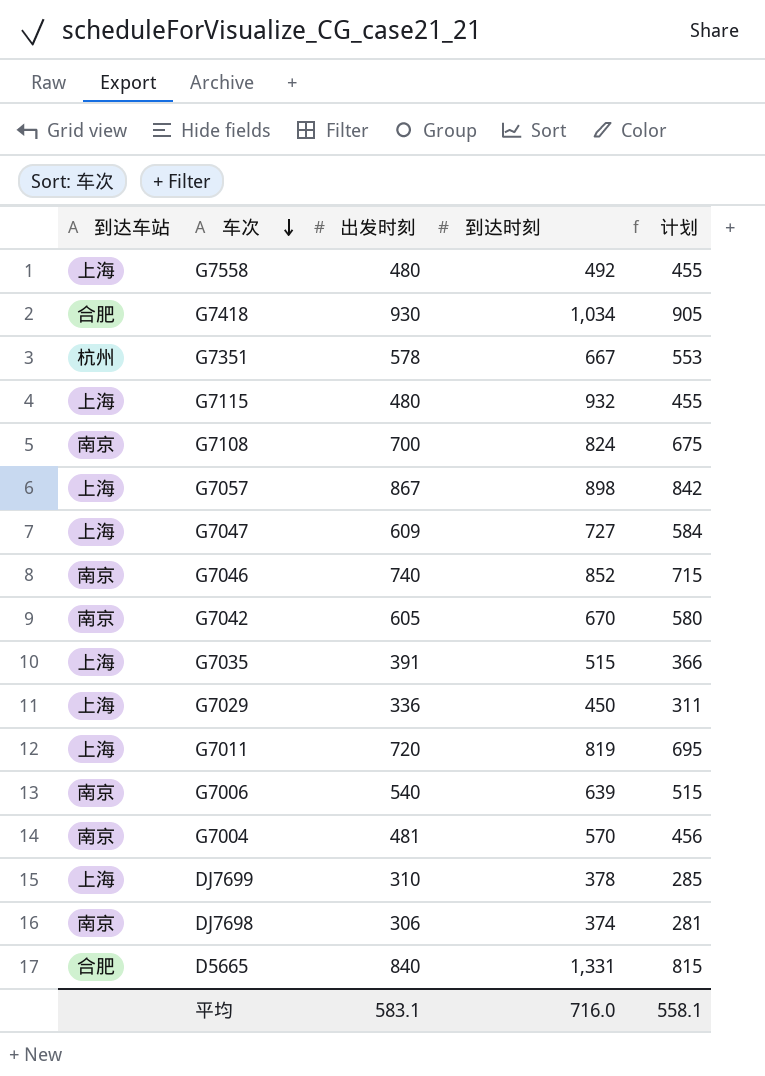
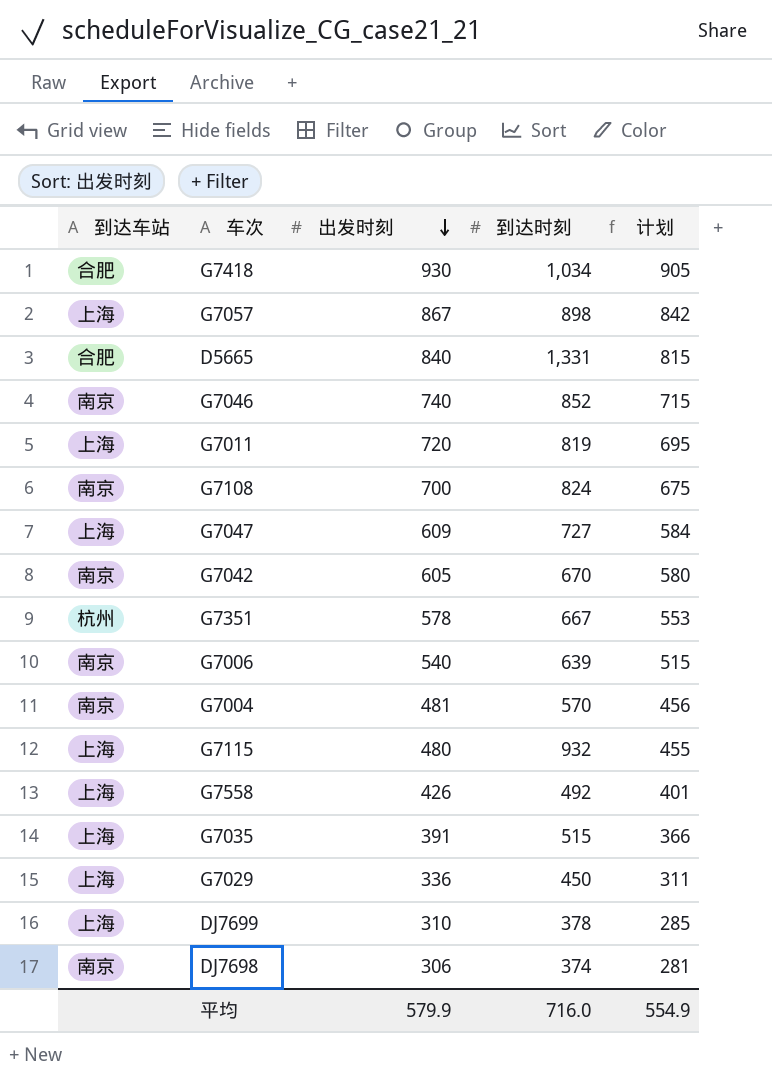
row order: 车次 descending -> 出发时刻 descending
G7558 | 出发时刻: 480 -> 426
G7558 | 计划: 455 -> 401
平均 | 出发时刻: 583.1 -> 579.9
平均 | 计划: 558.1 -> 554.9

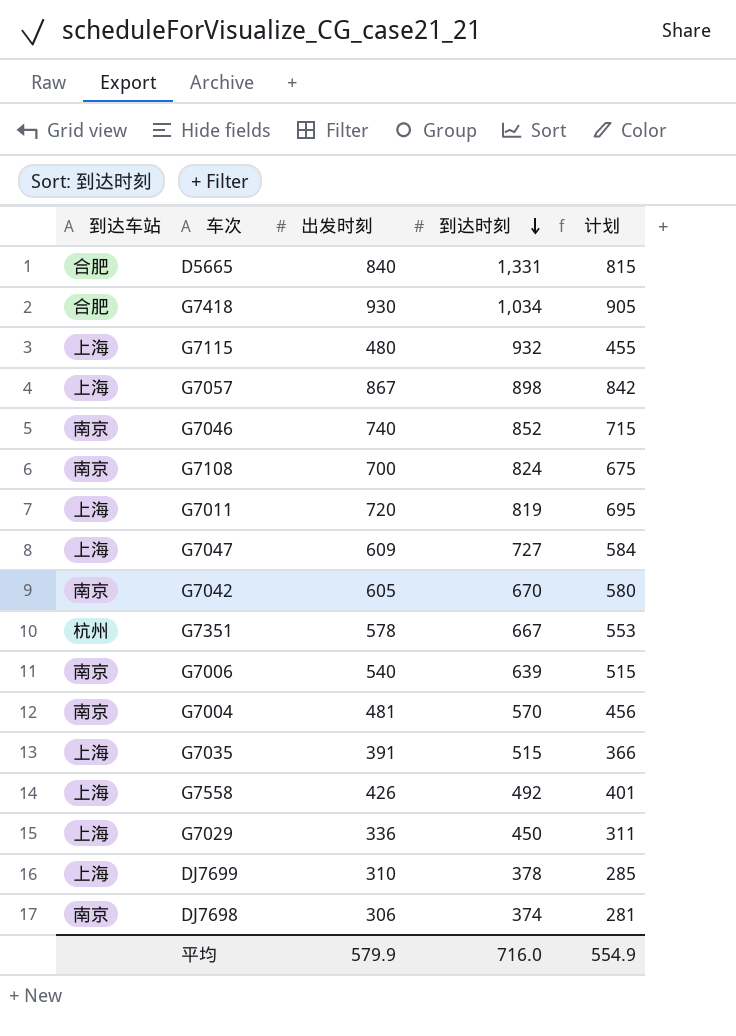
row order: 出发时刻 descending -> 到达时刻 descending

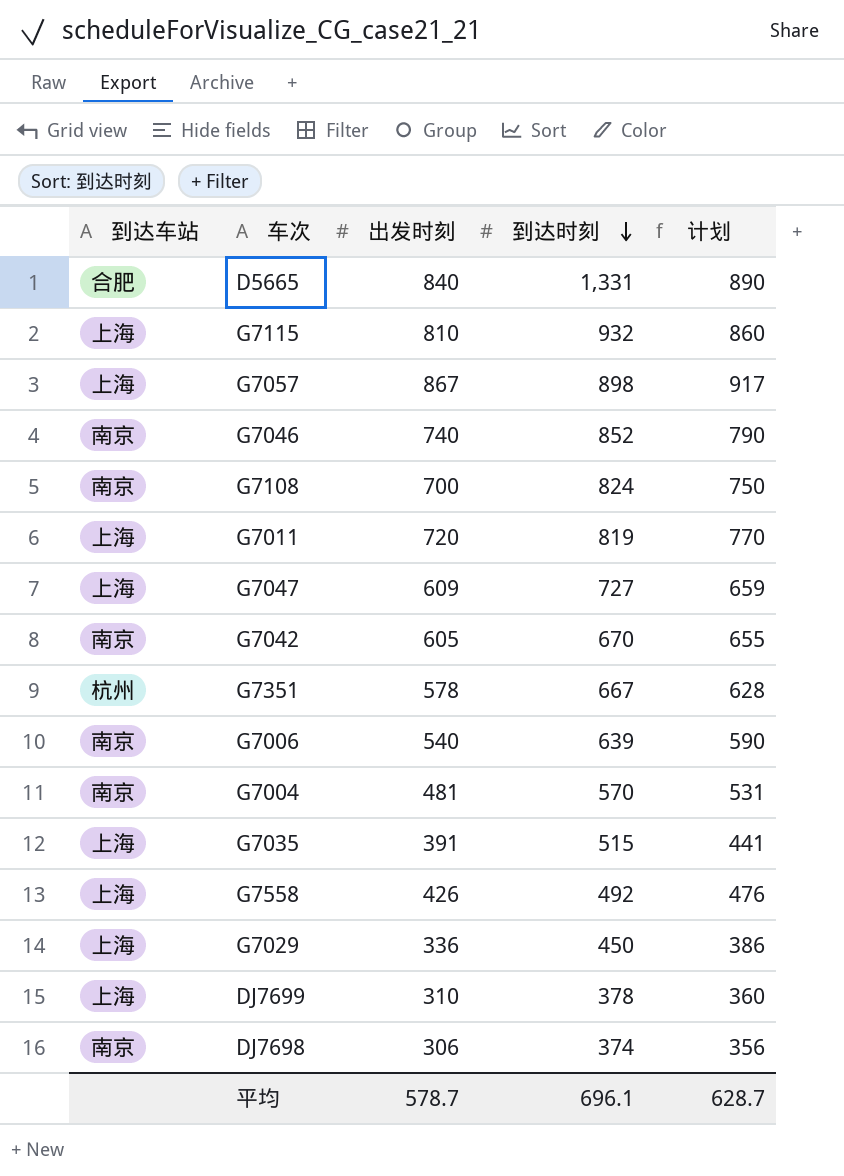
column 计划 | formula: [出发时刻] - 25 -> [出发时刻] + 50
row G7418: 合肥 | 930 | 1,034 | 905 -> none
G7115 | 出发时刻: 480 -> 810
平均 | 出发时刻: 579.9 -> 578.7
平均 | 到达时刻: 716.0 -> 696.1
平均 | 计划: 554.9 -> 628.7

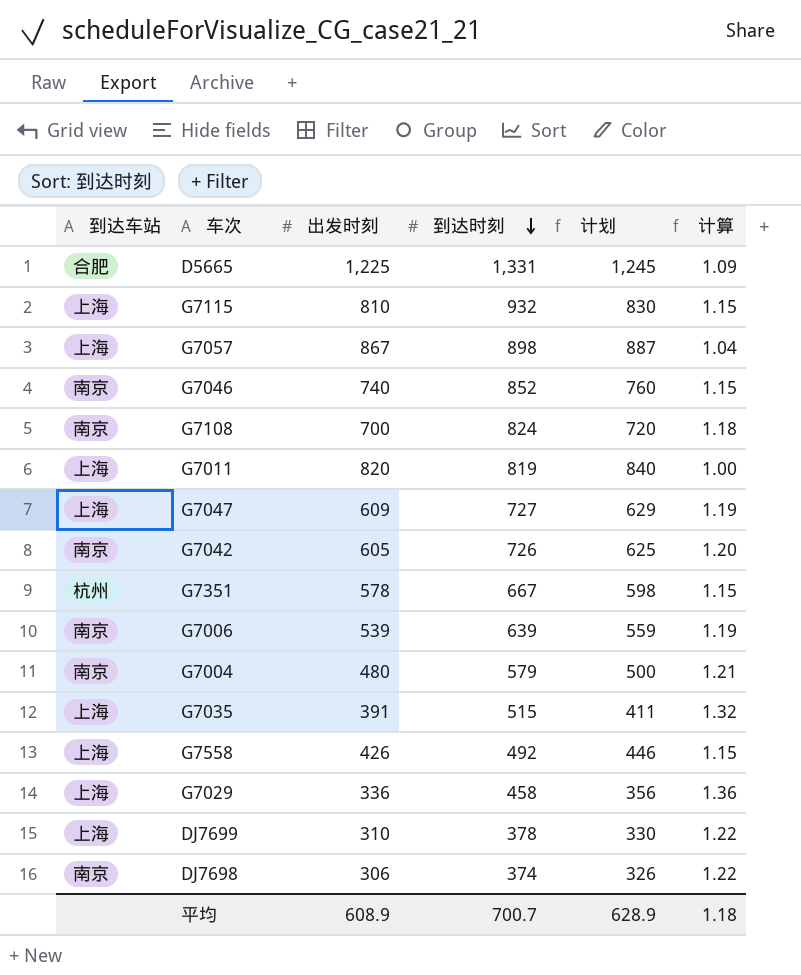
column 计划 | formula: [出发时刻] + 50 -> [出发时刻] + 20
column 计算 | formula: none -> [到达时刻] / [出发时刻]
D5665 | 出发时刻: 840 -> 1,225
G7011 | 出发时刻: 720 -> 820
G7042 | 到达时刻: 670 -> 726
G7006 | 出发时刻: 540 -> 539
G7004 | 出发时刻: 481 -> 480
G7004 | 到达时刻: 570 -> 579
G7029 | 到达时刻: 450 -> 458
平均 | 出发时刻: 578.7 -> 608.9
平均 | 到达时刻: 696.1 -> 700.7
平均 | 计划: 628.7 -> 628.9

